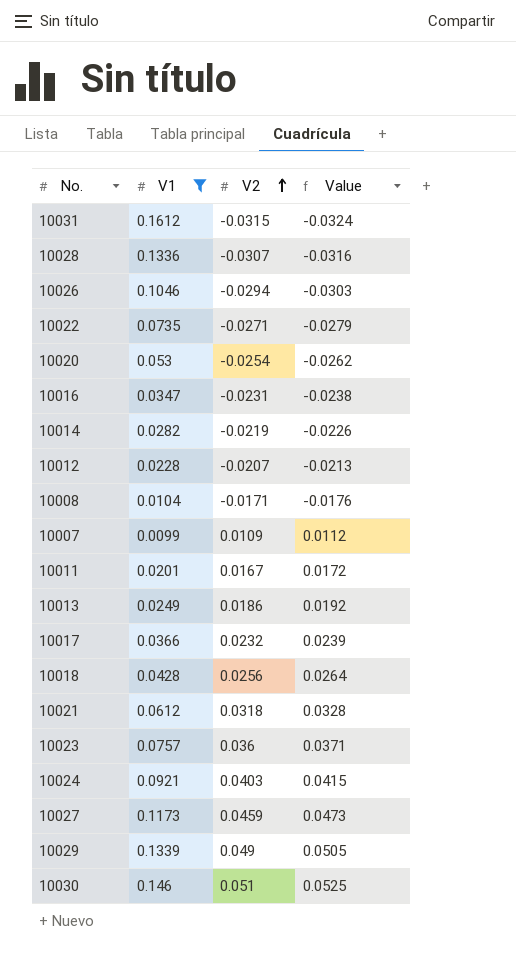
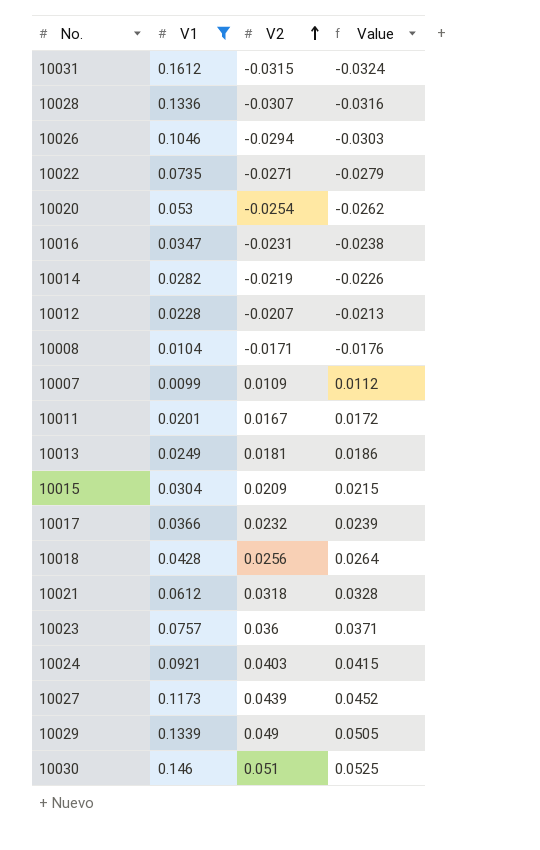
10013 | V2: 0.0186 -> 0.0181
10013 | Value: 0.0192 -> 0.0186
row 10015: none -> 0.0304 | 0.0209 | 0.0215
10027 | V2: 0.0459 -> 0.0439
10027 | Value: 0.0473 -> 0.0452

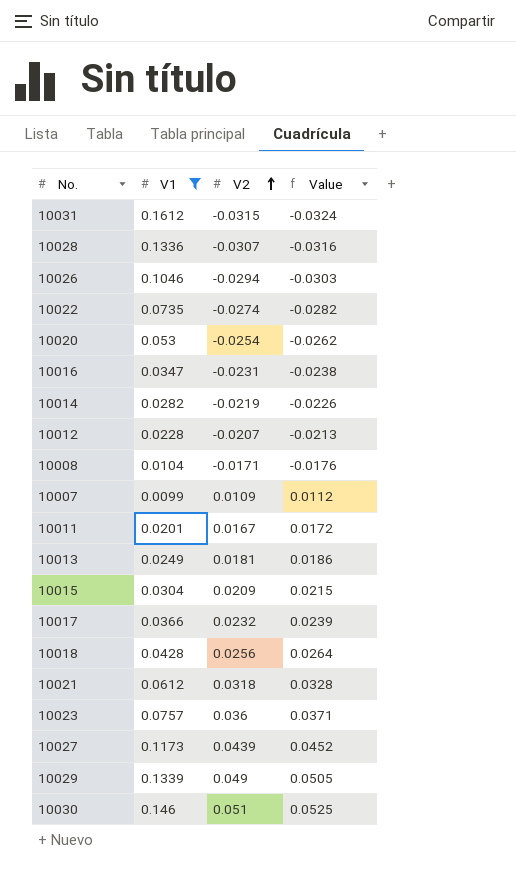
row 10024: 0.0921 | 0.0403 | 0.0415 -> none
10022 | V2: -0.0271 -> -0.0274
10022 | Value: -0.0279 -> -0.0282

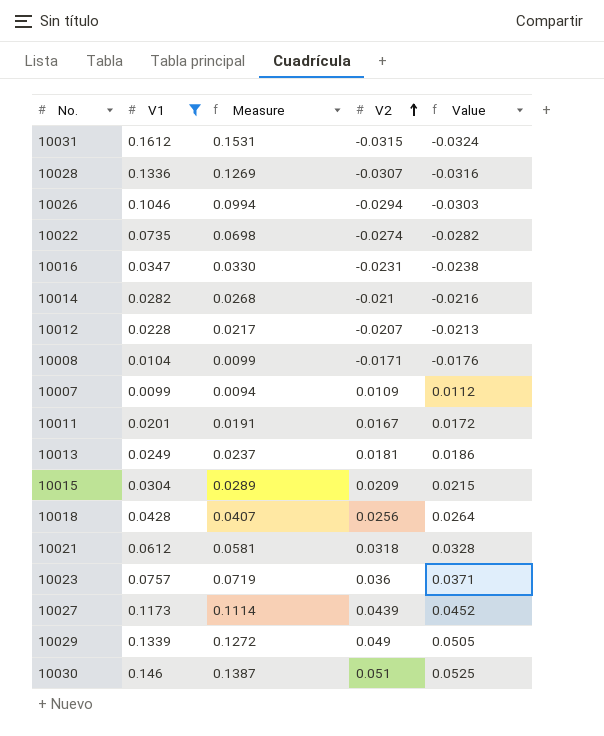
column Measure | formula: none -> [V1] * 0.95
row 10020: 0.053 | -0.0254 | -0.0262 -> none
row 10017: 0.0366 | 0.0232 | 0.0239 -> none
10014 | V2: -0.0219 -> -0.021
10014 | Value: -0.0226 -> -0.0216

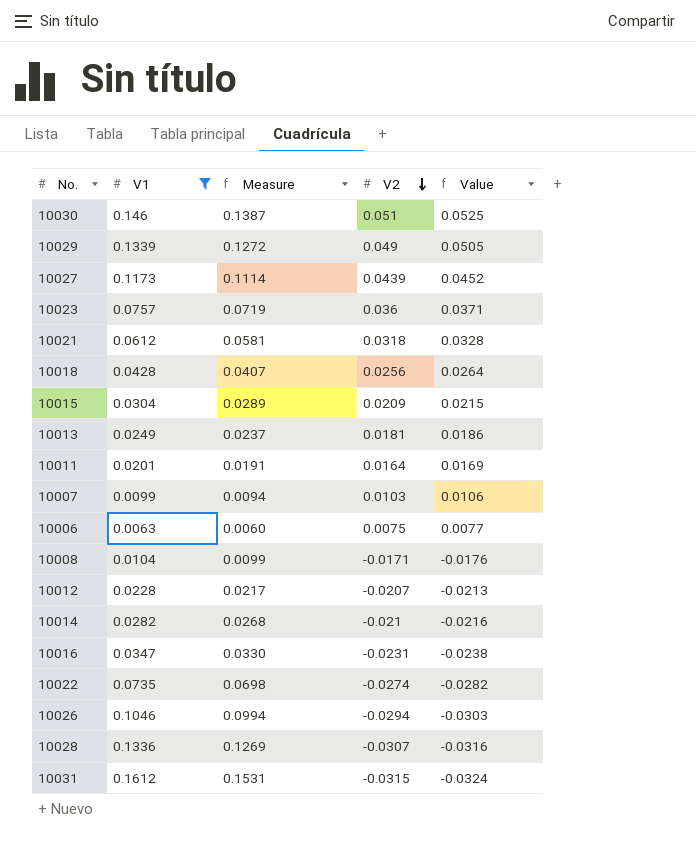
row order: V2 ascending -> V2 descending
10011 | V2: 0.0167 -> 0.0164
10011 | Value: 0.0172 -> 0.0169
10007 | V2: 0.0109 -> 0.0103
10007 | Value: 0.0112 -> 0.0106
row 10006: none -> 0.0063 | 0.0060 | 0.0075 | 0.0077

